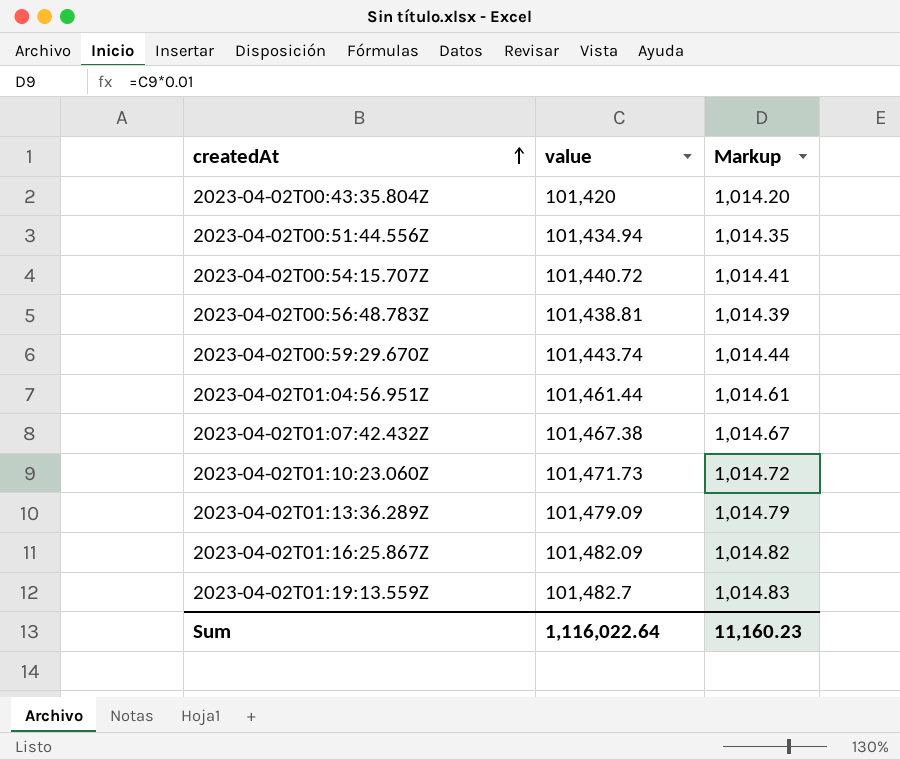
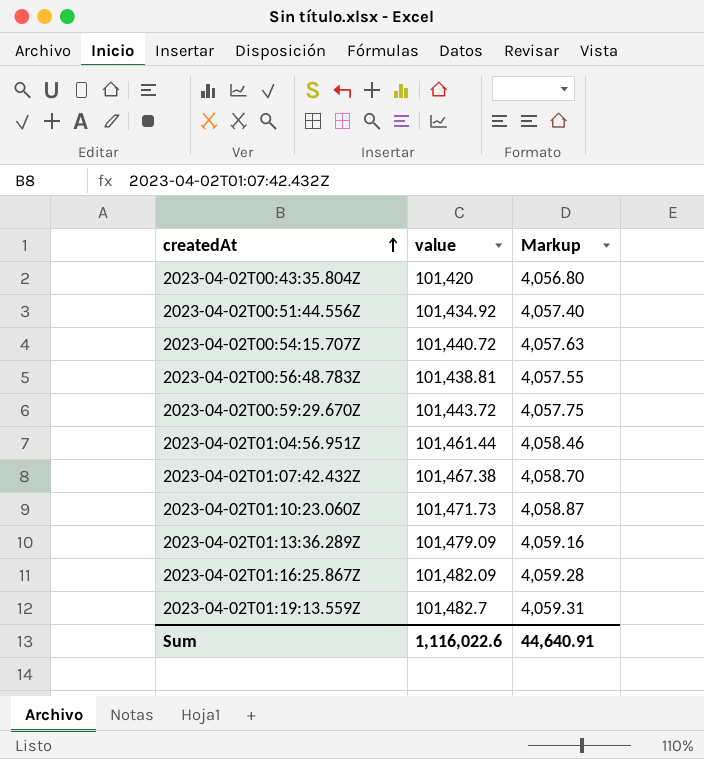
column Markup | formula: [value] * 0.01 -> [value] * 0.04
2023-04-02T00:51:44.556Z | value: 101,434.94 -> 101,434.92
2023-04-02T00:59:29.670Z | value: 101,443.74 -> 101,443.72
Sum | value: 1,116,022.64 -> 1,116,022.6
Sum | Markup: 11,160.23 -> 44,640.91

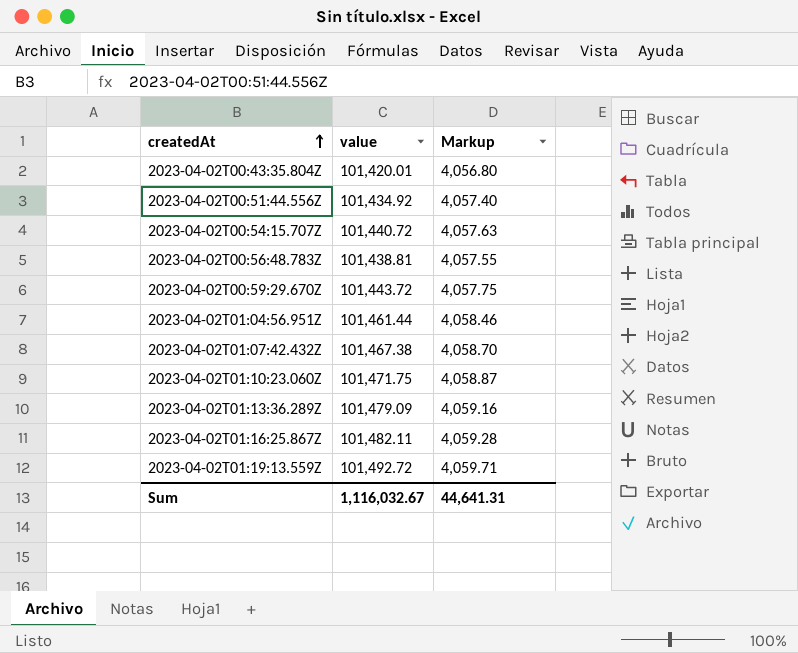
2023-04-02T00:43:35.804Z | value: 101,420 -> 101,420.01
2023-04-02T01:10:23.060Z | value: 101,471.73 -> 101,471.75
2023-04-02T01:16:25.867Z | value: 101,482.09 -> 101,482.11
2023-04-02T01:19:13.559Z | value: 101,482.7 -> 101,492.72
2023-04-02T01:19:13.559Z | Markup: 4,059.31 -> 4,059.71
Sum | value: 1,116,022.6 -> 1,116,032.67
Sum | Markup: 44,640.91 -> 44,641.31

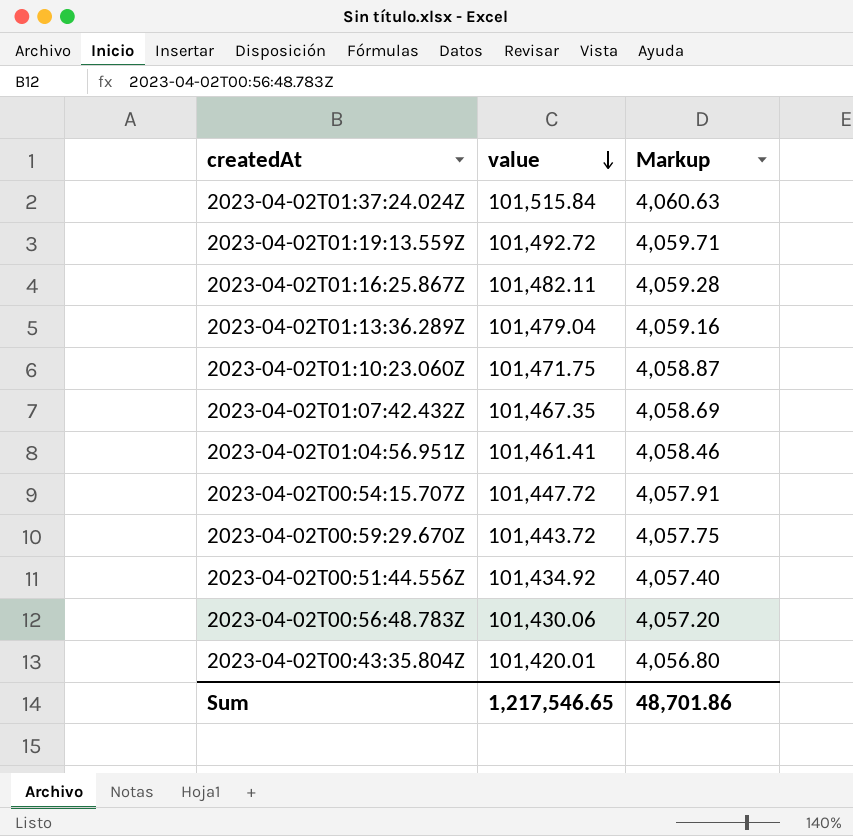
row order: createdAt ascending -> value descending
row 2023-04-02T01:37:24.024Z: none -> 101,515.84 | 4,060.63
2023-04-02T01:13:36.289Z | value: 101,479.09 -> 101,479.04
2023-04-02T01:07:42.432Z | value: 101,467.38 -> 101,467.35
2023-04-02T01:07:42.432Z | Markup: 4,058.70 -> 4,058.69
2023-04-02T01:04:56.951Z | value: 101,461.44 -> 101,461.41
2023-04-02T00:54:15.707Z | value: 101,440.72 -> 101,447.72
2023-04-02T00:54:15.707Z | Markup: 4,057.63 -> 4,057.91
2023-04-02T00:56:48.783Z | value: 101,438.81 -> 101,430.06
2023-04-02T00:56:48.783Z | Markup: 4,057.55 -> 4,057.20
Sum | value: 1,116,032.67 -> 1,217,546.65
Sum | Markup: 44,641.31 -> 48,701.86

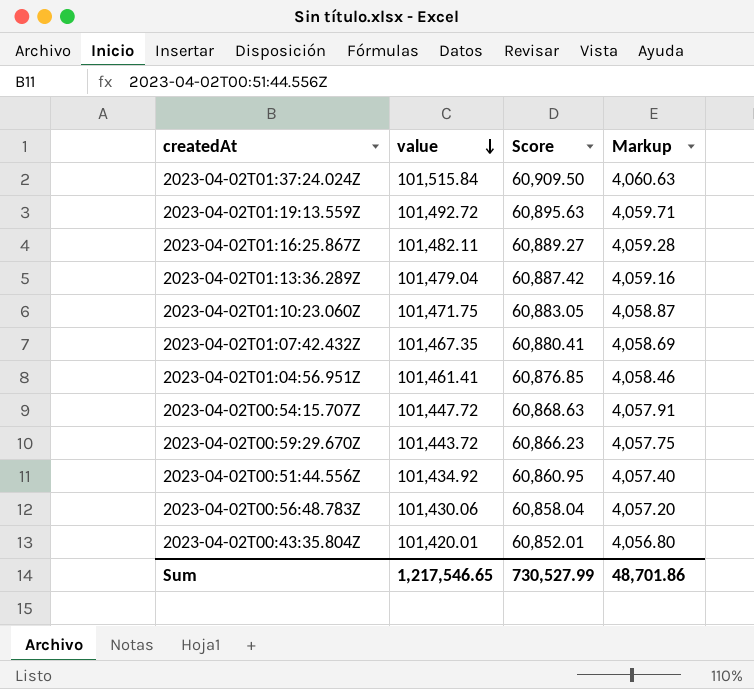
column Score | formula: none -> [value] * 0.6

